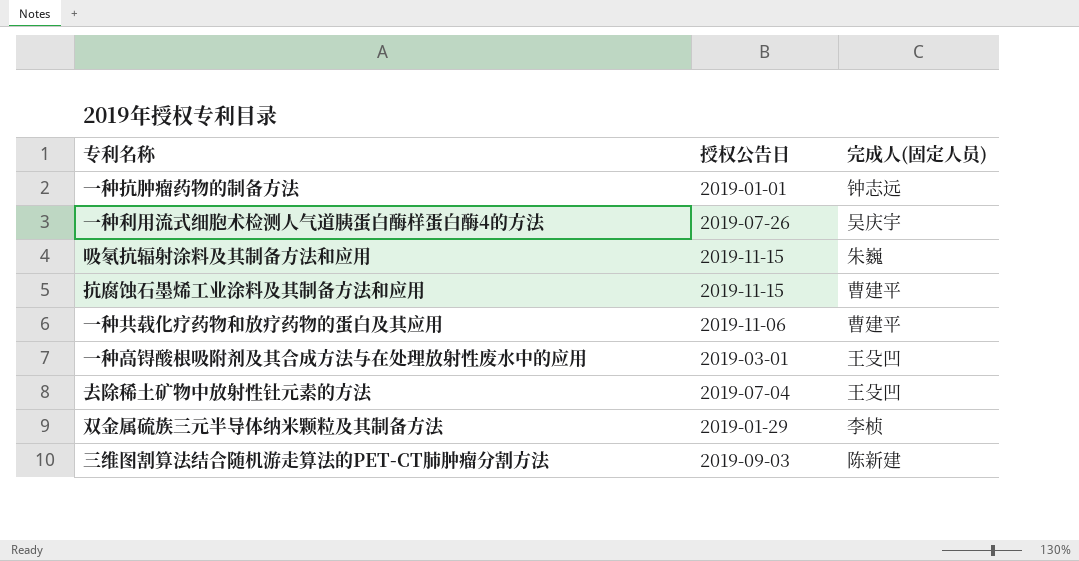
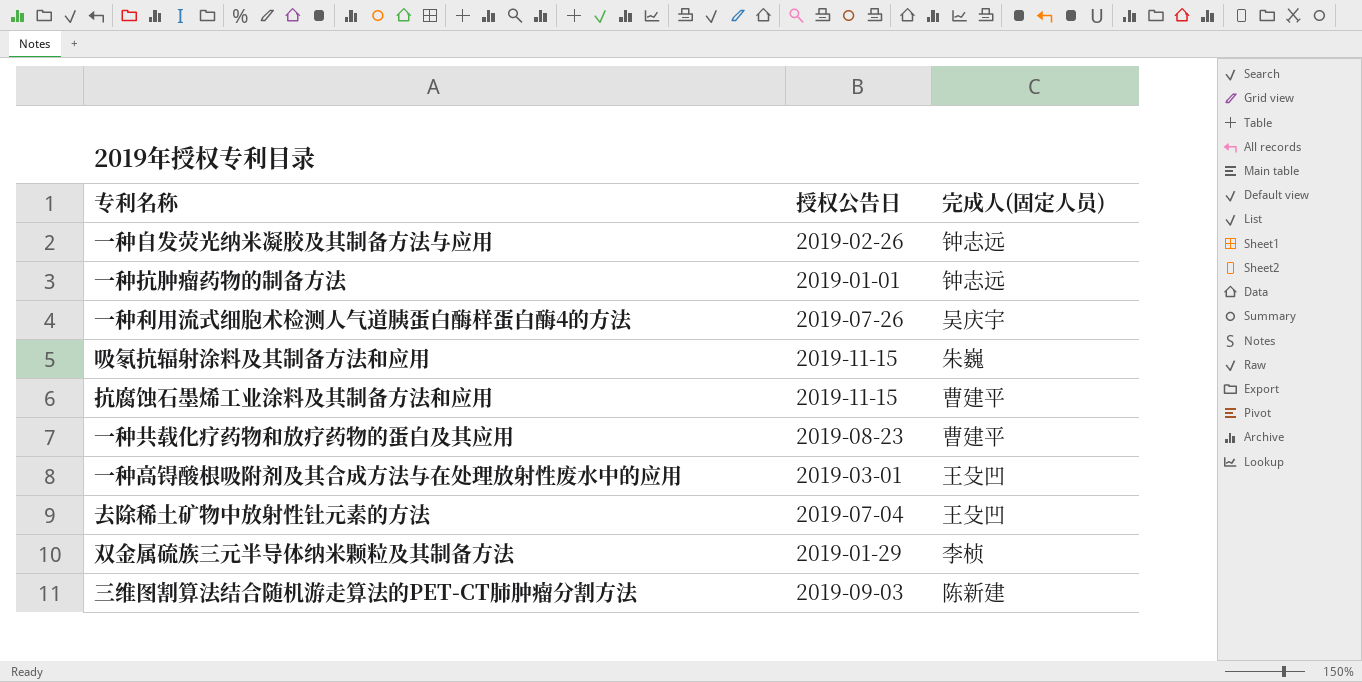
row 一种自发荧光纳米凝胶及其制备方法与应用: none -> 2019-02-26 | 钟志远
一种共载化疗药物和放疗药物的蛋白及其应用 | 授权公告日: 2019-11-06 -> 2019-08-23

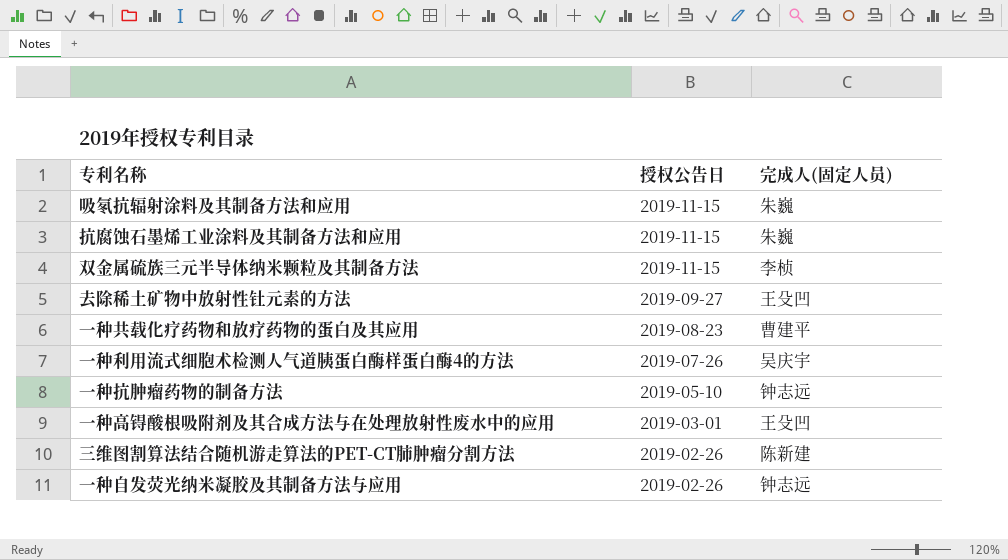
row order: none -> 授权公告日 descending
抗腐蚀石墨烯工业涂料及其制备方法和应用 | 完成人(固定人员): 曹建平 -> 朱巍
双金属硫族三元半导体纳米颗粒及其制备方法 | 授权公告日: 2019-01-29 -> 2019-11-15
去除稀土矿物中放射性钍元素的方法 | 授权公告日: 2019-07-04 -> 2019-09-27
一种抗肿瘤药物的制备方法 | 授权公告日: 2019-01-01 -> 2019-05-10
三维图割算法结合随机游走算法的PET-CT肺肿瘤分割方法 | 授权公告日: 2019-09-03 -> 2019-02-26

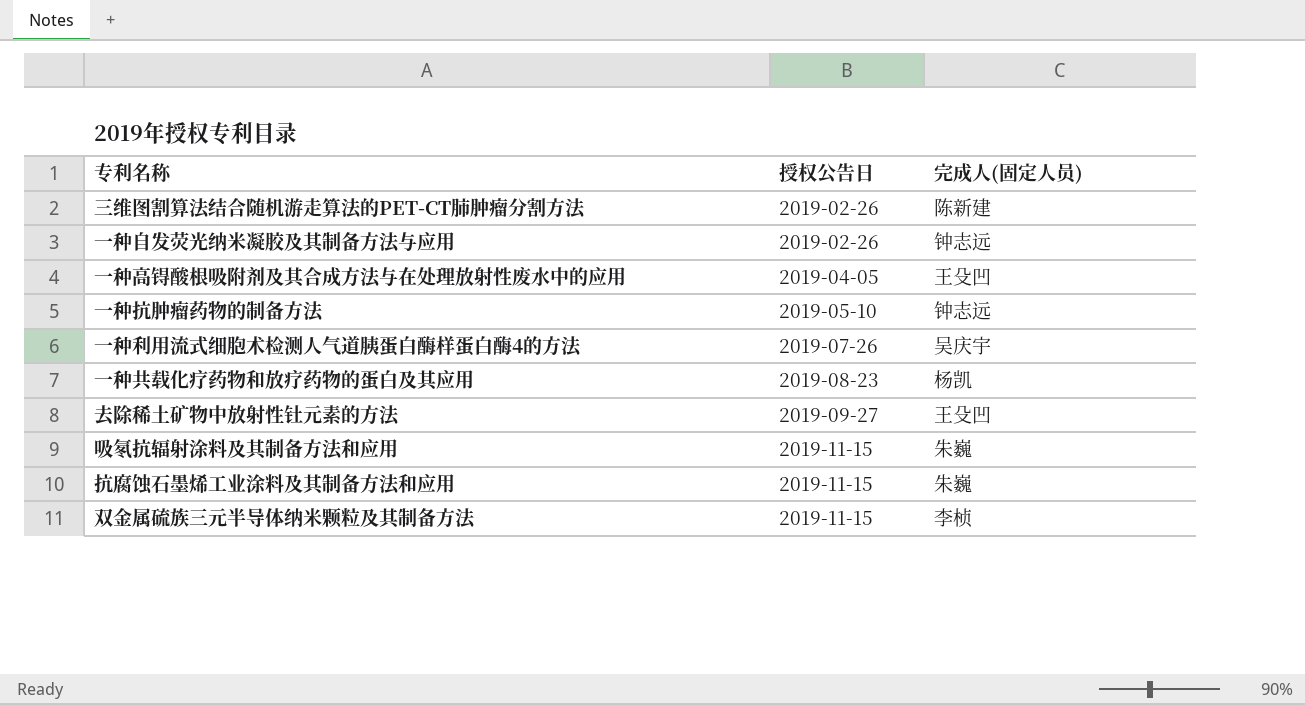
row order: 授权公告日 descending -> 授权公告日 ascending
一种高锝酸根吸附剂及其合成方法与在处理放射性废水中的应用 | 授权公告日: 2019-03-01 -> 2019-04-05
一种共载化疗药物和放疗药物的蛋白及其应用 | 完成人(固定人员): 曹建平 -> 杨凯

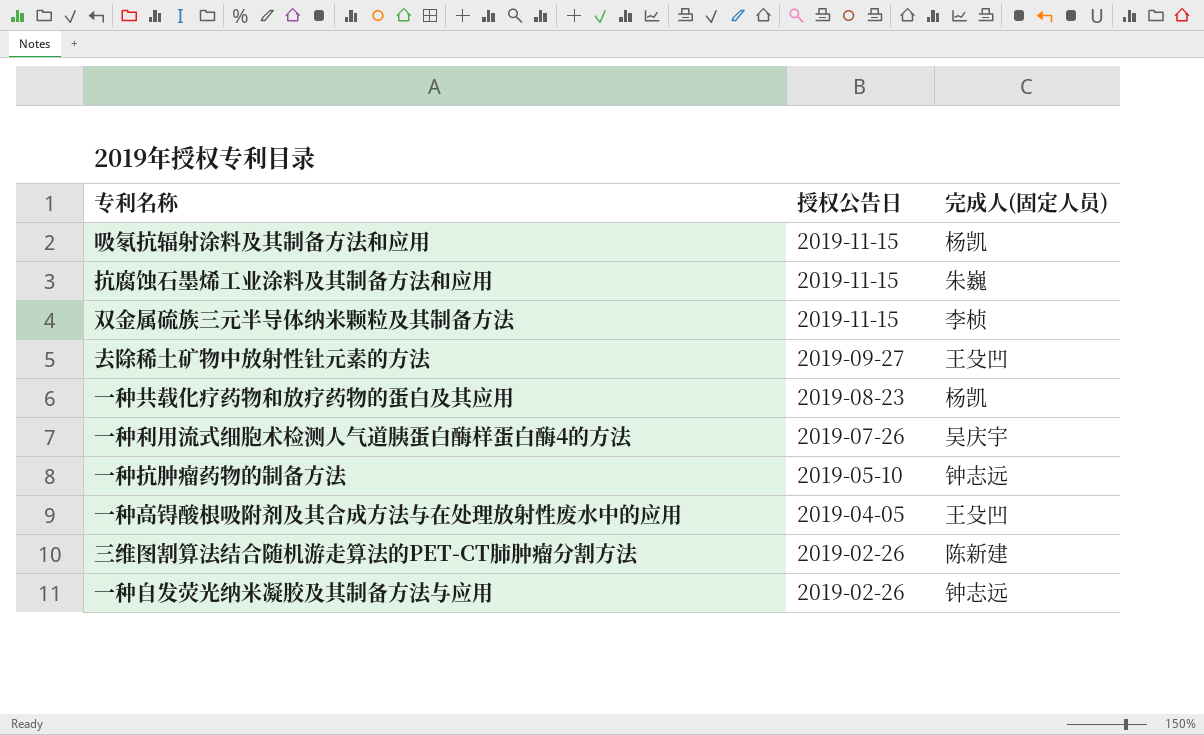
row order: 授权公告日 ascending -> 授权公告日 descending
吸氡抗辐射涂料及其制备方法和应用 | 完成人(固定人员): 朱巍 -> 杨凯

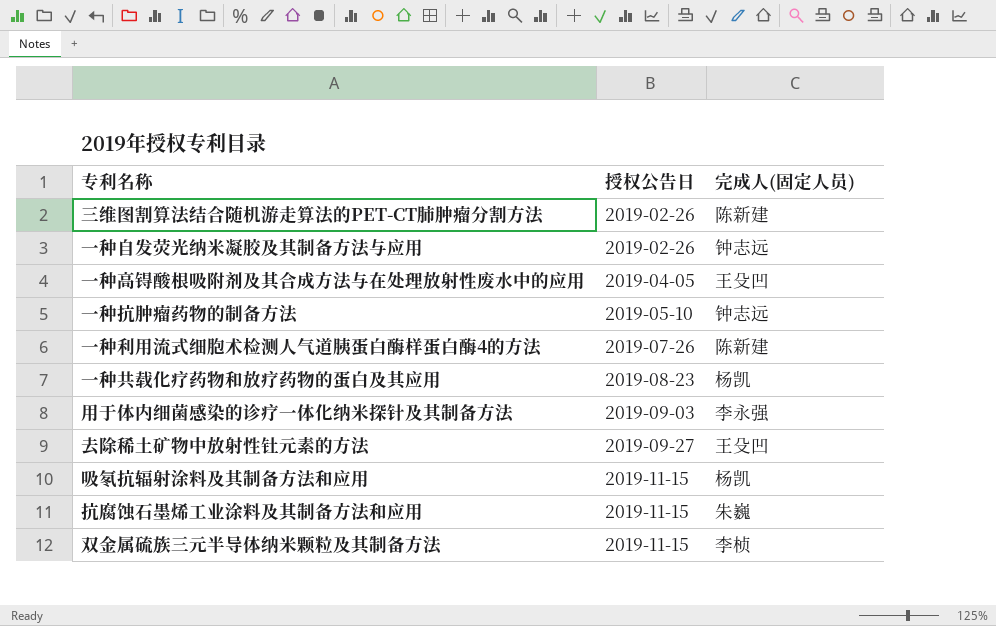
row order: 授权公告日 descending -> 授权公告日 ascending
一种利用流式细胞术检测人气道胰蛋白酶样蛋白酶4的方法 | 完成人(固定人员): 吴庆宇 -> 陈新建
row 用于体内细菌感染的诊疗一体化纳米探针及其制备方法: none -> 2019-09-03 | 李永强

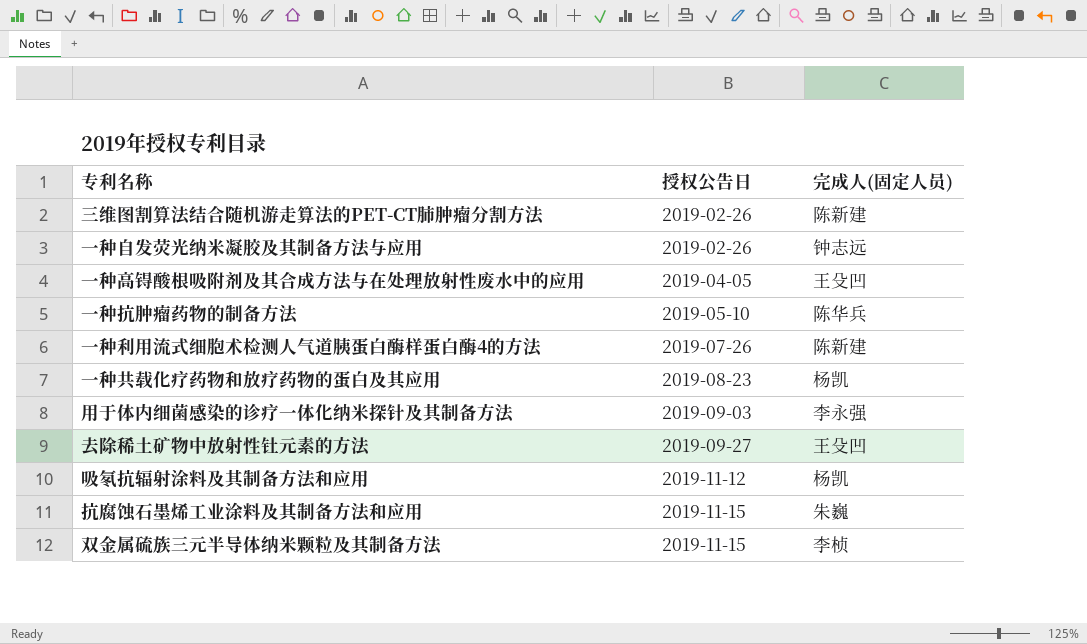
一种抗肿瘤药物的制备方法 | 完成人(固定人员): 钟志远 -> 陈华兵
吸氡抗辐射涂料及其制备方法和应用 | 授权公告日: 2019-11-15 -> 2019-11-12

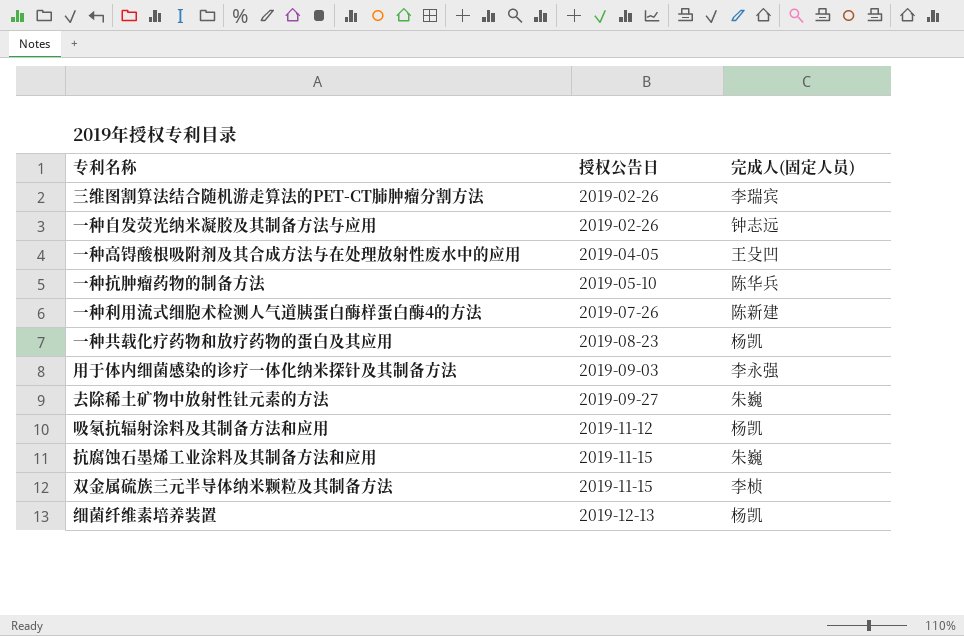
三维图割算法结合随机游走算法的PET-CT肺肿瘤分割方法 | 完成人(固定人员): 陈新建 -> 李瑞宾
去除稀土矿物中放射性钍元素的方法 | 完成人(固定人员): 王殳凹 -> 朱巍
row 细菌纤维素培养装置: none -> 2019-12-13 | 杨凯

